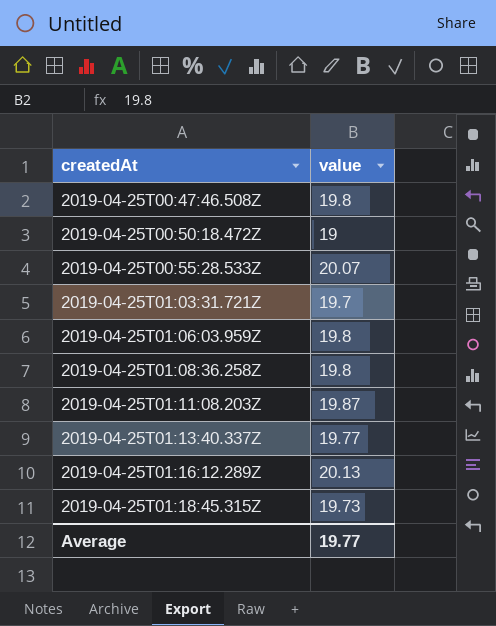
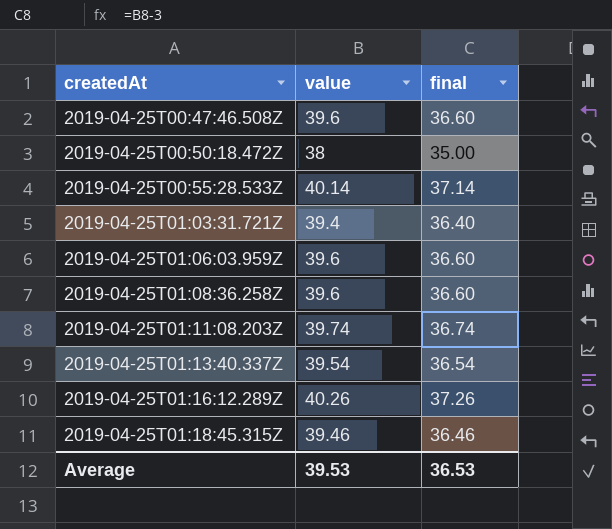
column final | formula: none -> [value] - 3
2019-04-25T00:47:46.508Z | value: 19.8 -> 39.6
2019-04-25T00:50:18.472Z | value: 19 -> 38
2019-04-25T00:55:28.533Z | value: 20.07 -> 40.14
2019-04-25T01:03:31.721Z | value: 19.7 -> 39.4
2019-04-25T01:06:03.959Z | value: 19.8 -> 39.6
2019-04-25T01:08:36.258Z | value: 19.8 -> 39.6
2019-04-25T01:11:08.203Z | value: 19.87 -> 39.74
2019-04-25T01:13:40.337Z | value: 19.77 -> 39.54
2019-04-25T01:16:12.289Z | value: 20.13 -> 40.26
2019-04-25T01:18:45.315Z | value: 19.73 -> 39.46
Average | value: 19.77 -> 39.53

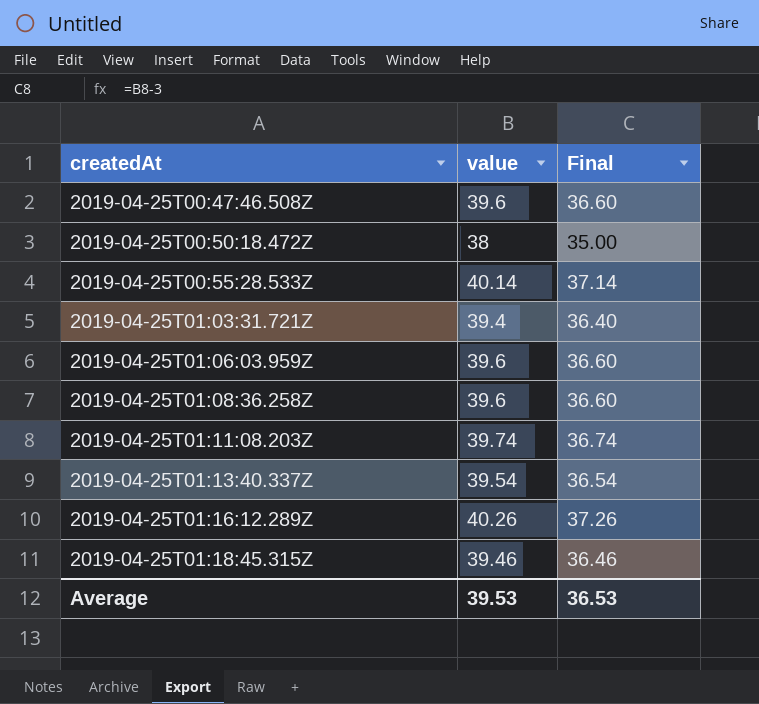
column name: final -> Final

